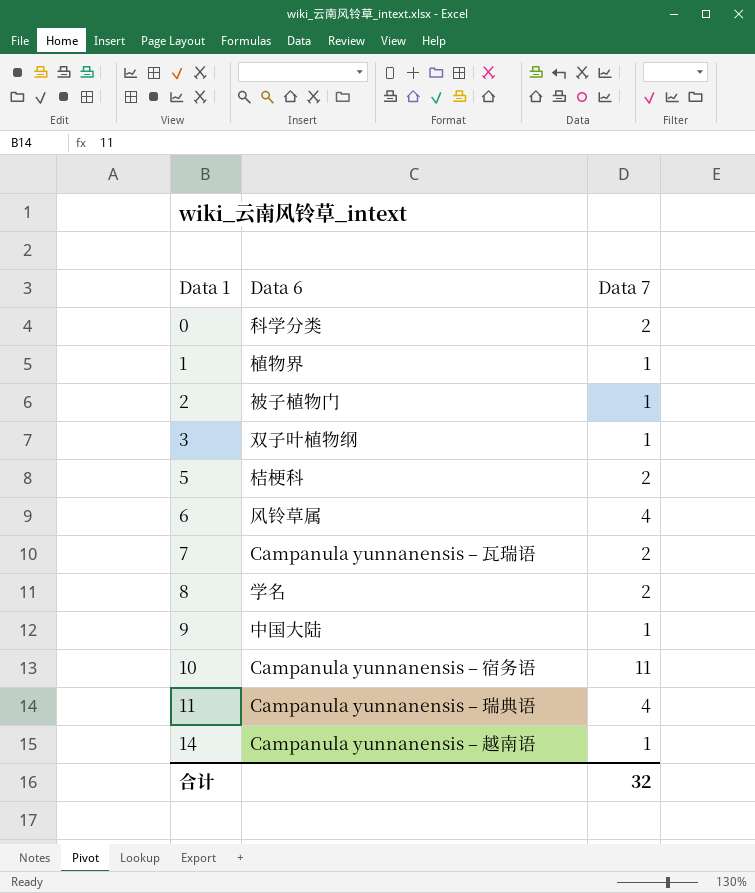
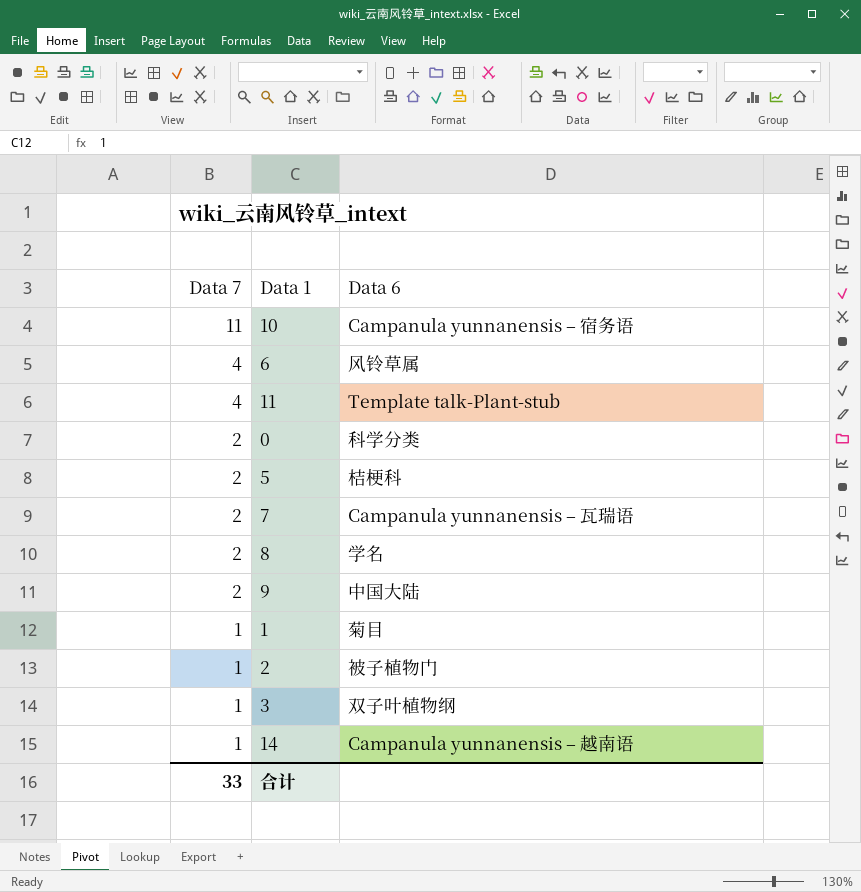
row order: Data 1 ascending -> Data 7 descending
column Data 7 | position: 3 -> 1
11 | Data 6: Campanula yunnanensis – 瑞典语 -> Template talk-Plant-stub
9 | Data 7: 1 -> 2
1 | Data 6: 植物界 -> 菊目
合计 | Data 7: 32 -> 33

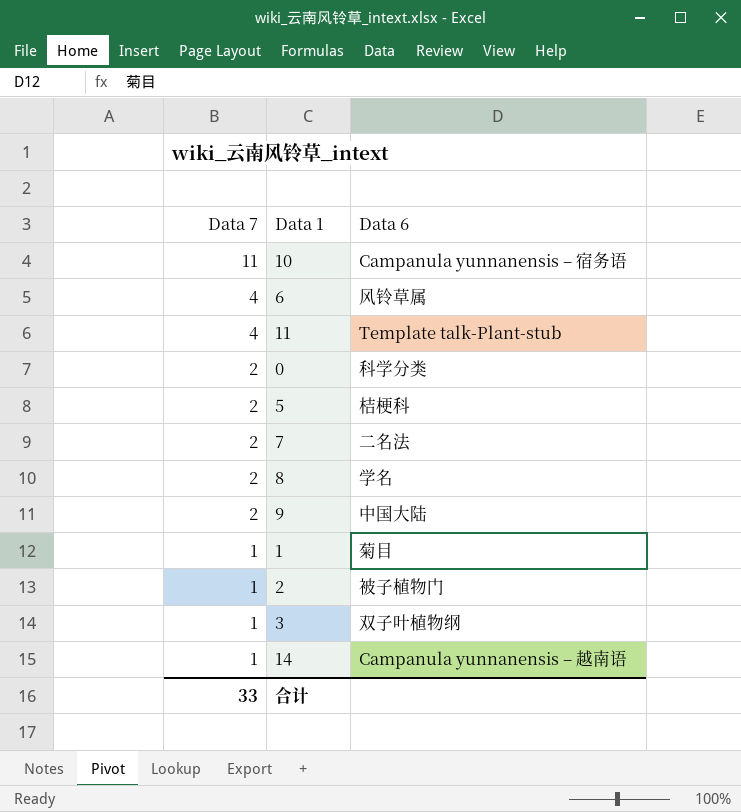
7 | Data 6: Campanula yunnanensis – 瓦瑞语 -> 二名法

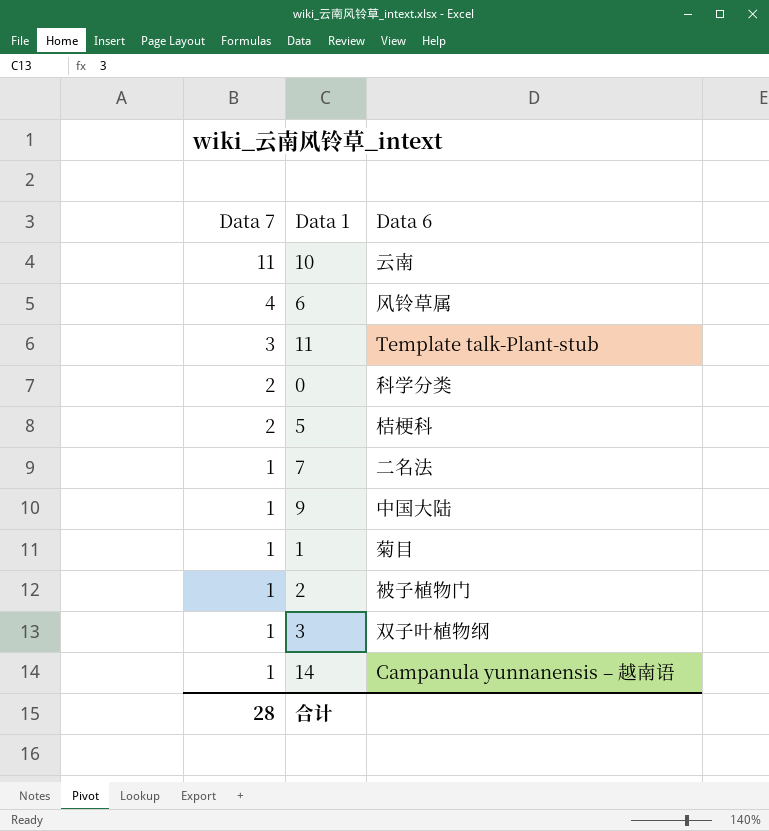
row 8: 2 | 学名 -> none
10 | Data 6: Campanula yunnanensis – 宿务语 -> 云南
11 | Data 7: 4 -> 3
7 | Data 7: 2 -> 1
9 | Data 7: 2 -> 1
合计 | Data 7: 33 -> 28

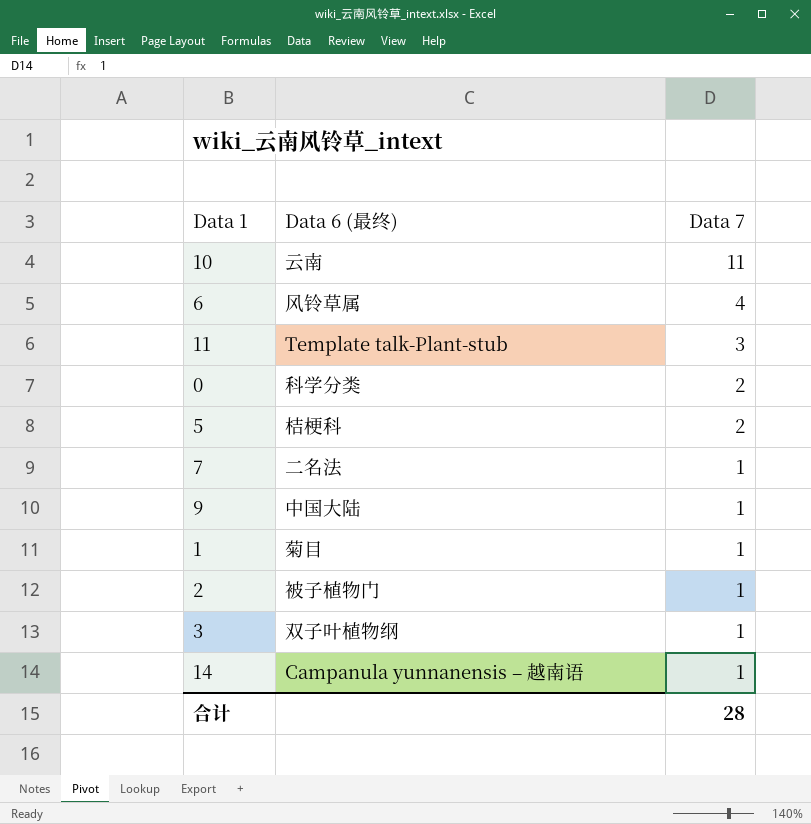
column name: Data 6 -> Data 6 (最终)
column Data 7 | position: 1 -> 3

